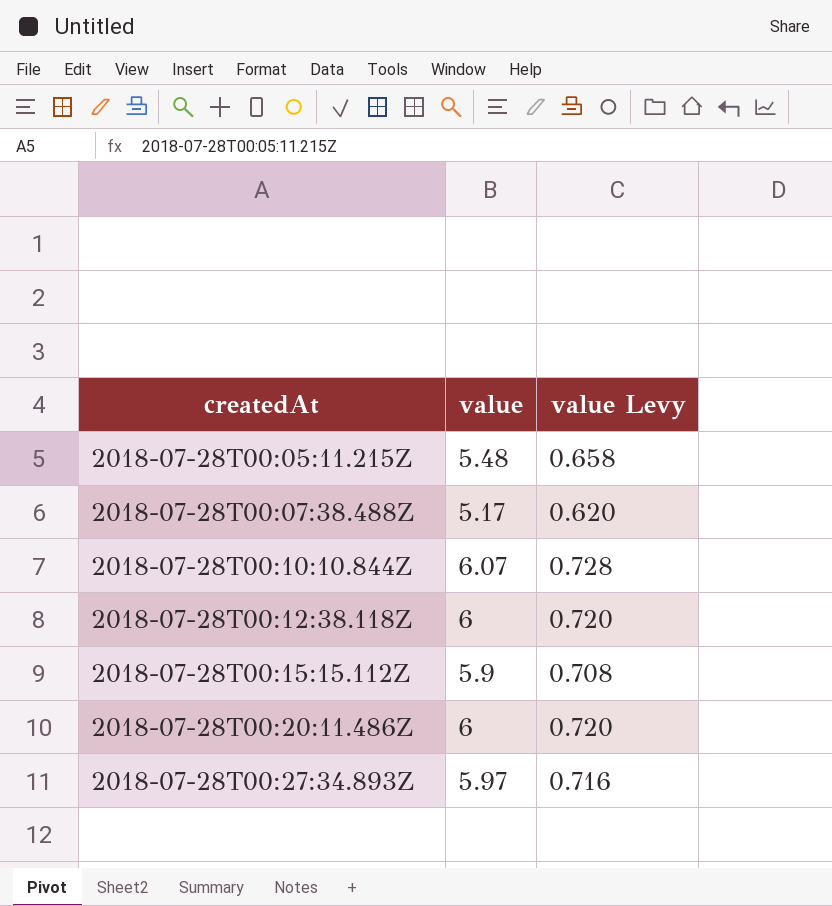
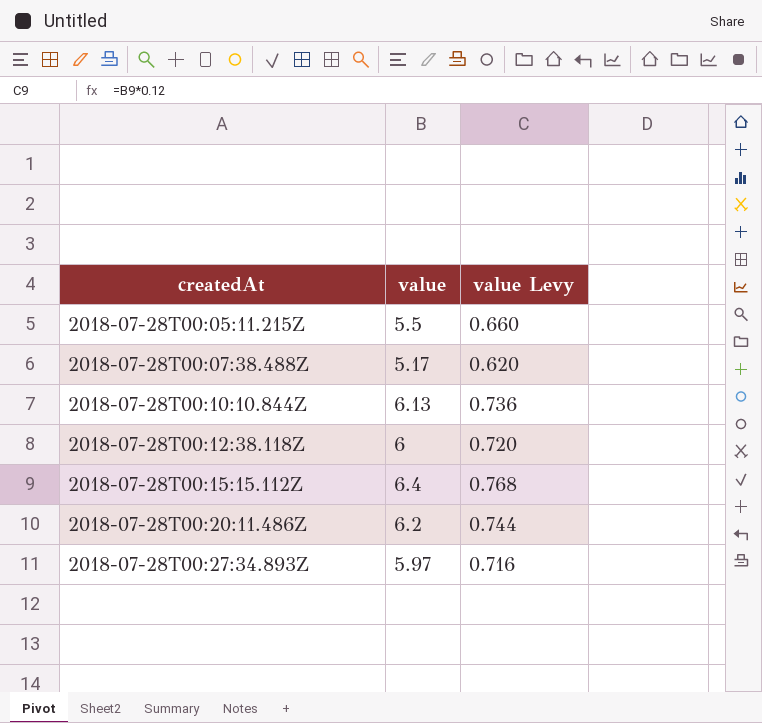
2018-07-28T00:05:11.215Z | value: 5.48 -> 5.5
2018-07-28T00:05:11.215Z | value Levy: 0.658 -> 0.660
2018-07-28T00:10:10.844Z | value: 6.07 -> 6.13
2018-07-28T00:10:10.844Z | value Levy: 0.728 -> 0.736
2018-07-28T00:15:15.112Z | value: 5.9 -> 6.4
2018-07-28T00:15:15.112Z | value Levy: 0.708 -> 0.768
2018-07-28T00:20:11.486Z | value: 6 -> 6.2
2018-07-28T00:20:11.486Z | value Levy: 0.720 -> 0.744

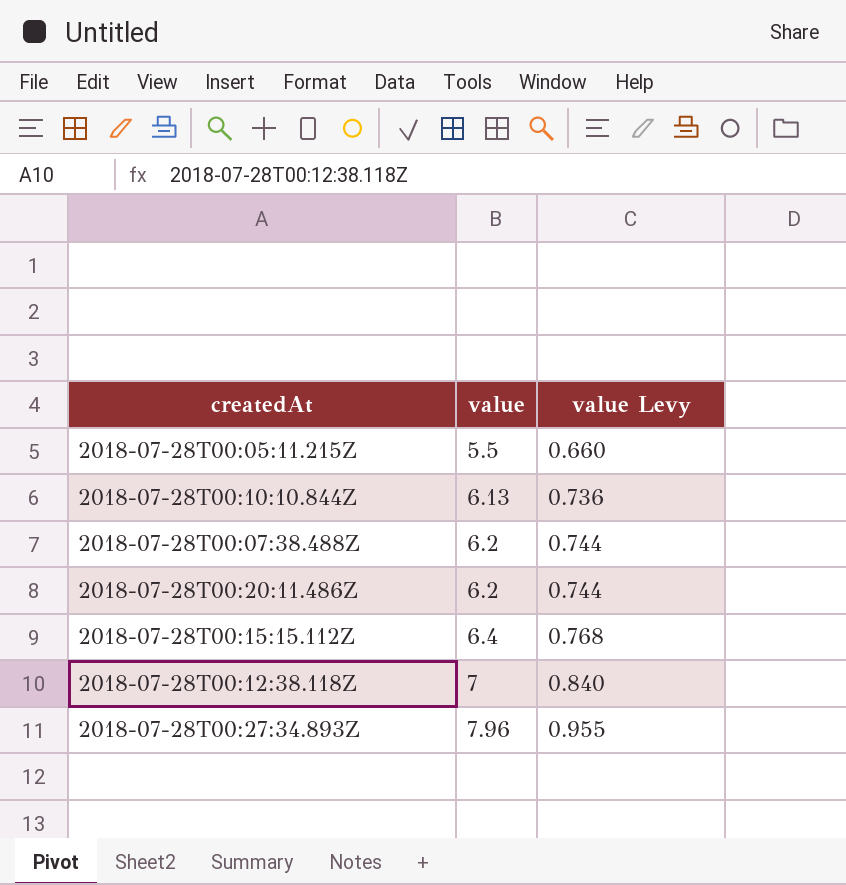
row order: createdAt ascending -> value ascending
2018-07-28T00:07:38.488Z | value: 5.17 -> 6.2
2018-07-28T00:07:38.488Z | value Levy: 0.620 -> 0.744
2018-07-28T00:12:38.118Z | value: 6 -> 7
2018-07-28T00:12:38.118Z | value Levy: 0.720 -> 0.840
2018-07-28T00:27:34.893Z | value: 5.97 -> 7.96
2018-07-28T00:27:34.893Z | value Levy: 0.716 -> 0.955

